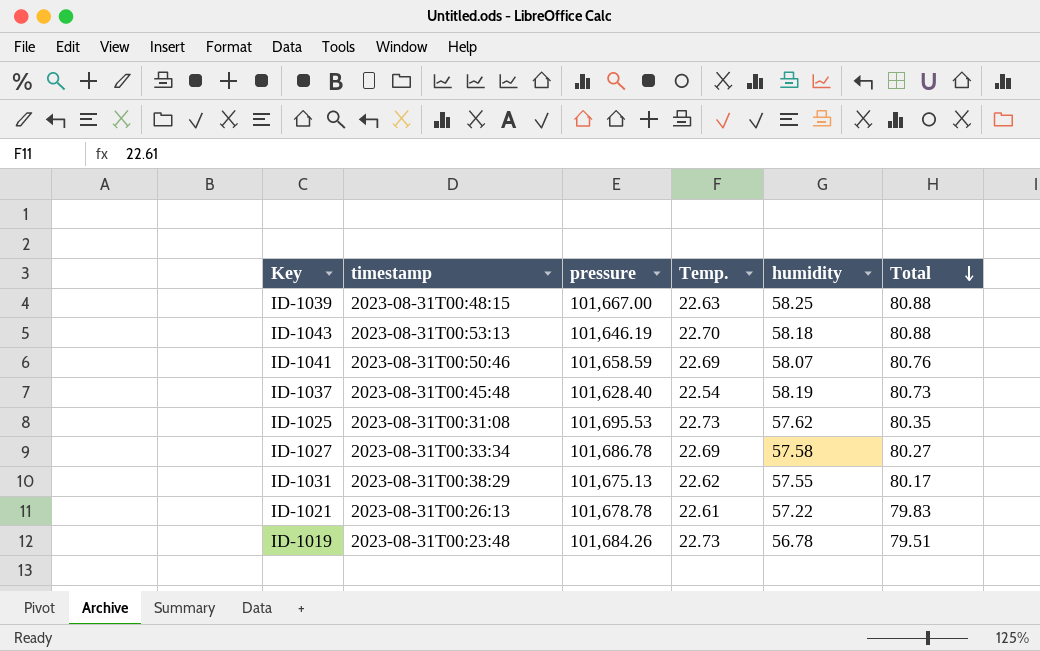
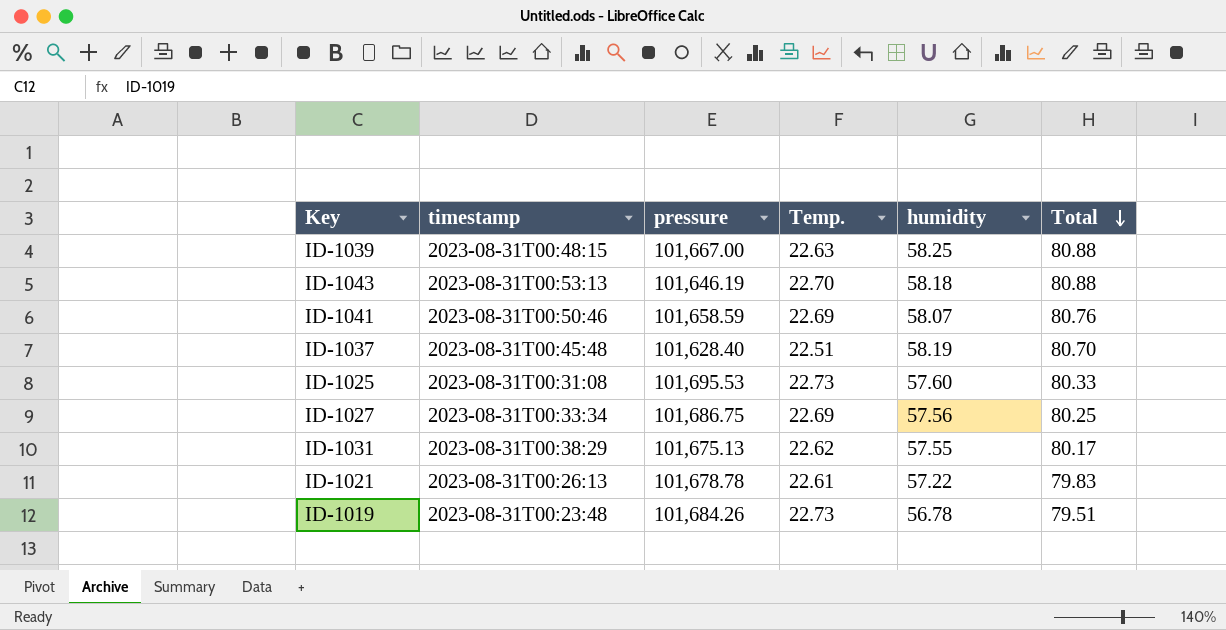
ID-1037 | Temp.: 22.54 -> 22.51
ID-1037 | Total: 80.73 -> 80.70
ID-1025 | humidity: 57.62 -> 57.60
ID-1025 | Total: 80.35 -> 80.33
ID-1027 | pressure: 101,686.78 -> 101,686.75
ID-1027 | humidity: 57.58 -> 57.56
ID-1027 | Total: 80.27 -> 80.25

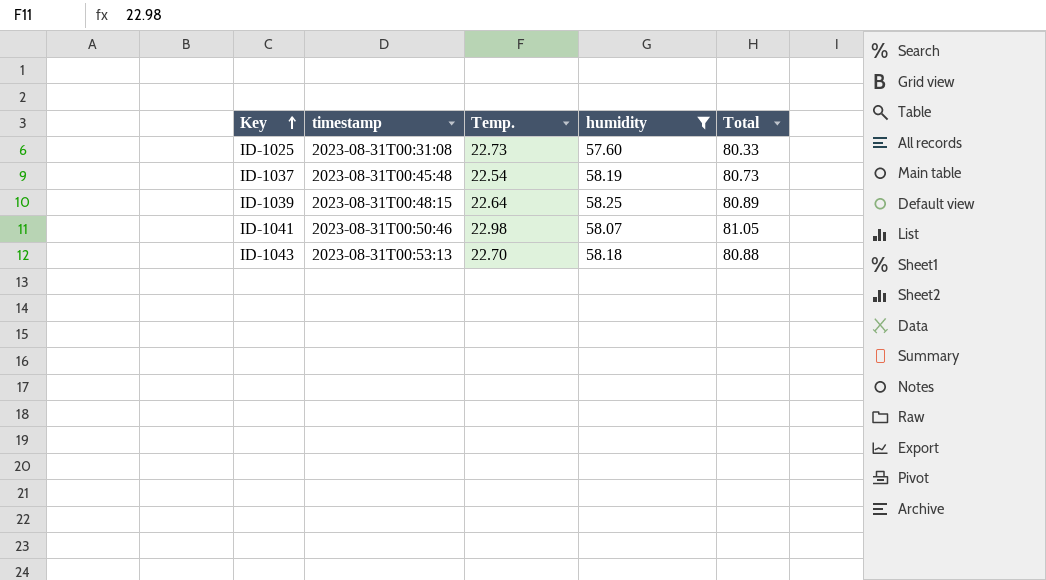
filter: none -> humidity >= 57.60
row order: Total descending -> Key ascending
column pressure | position: 3 -> none
ID-1037 | Temp.: 22.51 -> 22.54
ID-1037 | Total: 80.70 -> 80.73
ID-1039 | Temp.: 22.63 -> 22.64
ID-1039 | Total: 80.88 -> 80.89
ID-1041 | Temp.: 22.69 -> 22.98
ID-1041 | Total: 80.76 -> 81.05

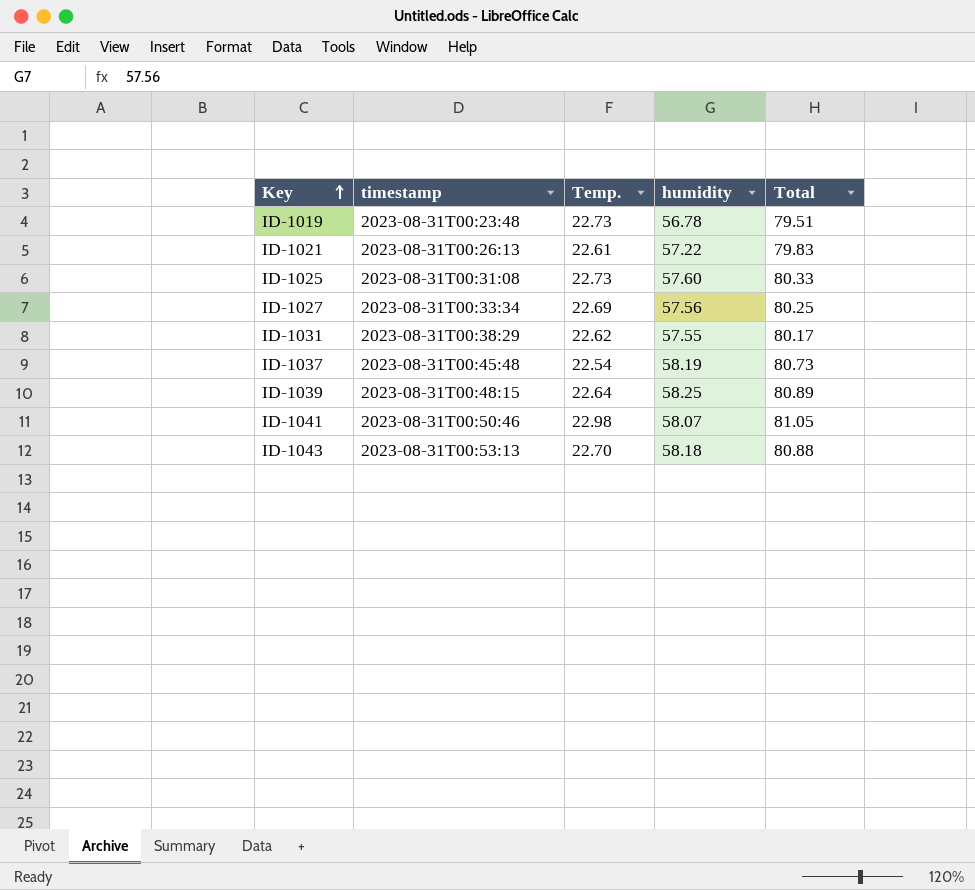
filter: humidity >= 57.60 -> none

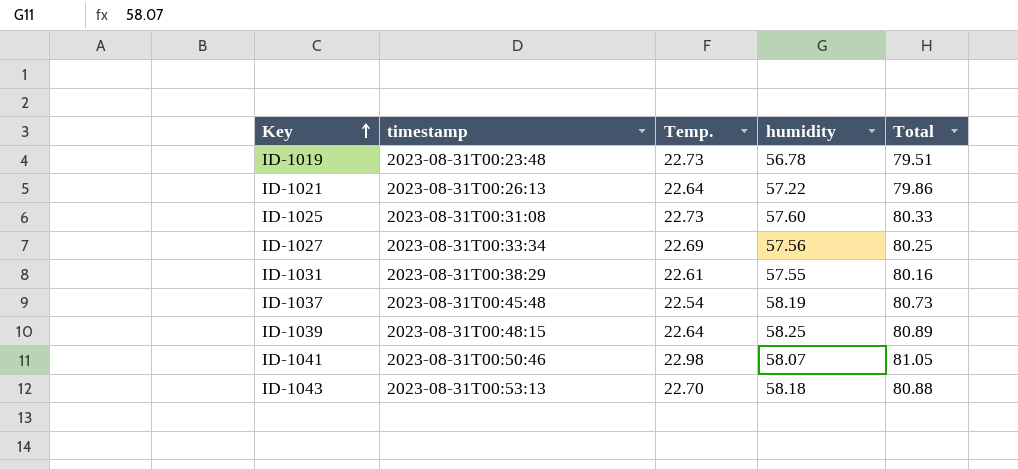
ID-1021 | Temp.: 22.61 -> 22.64
ID-1021 | Total: 79.83 -> 79.86
ID-1031 | Temp.: 22.62 -> 22.61
ID-1031 | Total: 80.17 -> 80.16

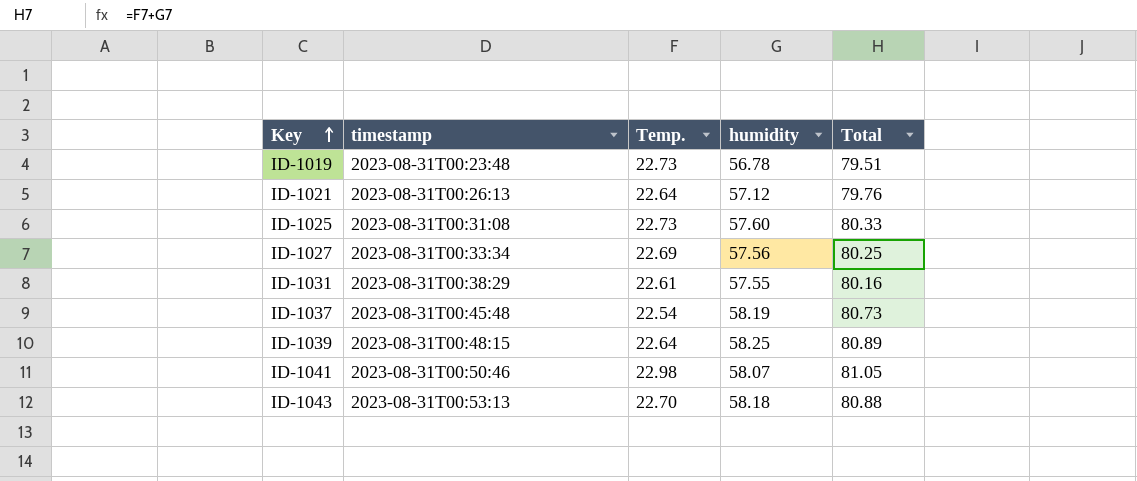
ID-1021 | humidity: 57.22 -> 57.12
ID-1021 | Total: 79.86 -> 79.76

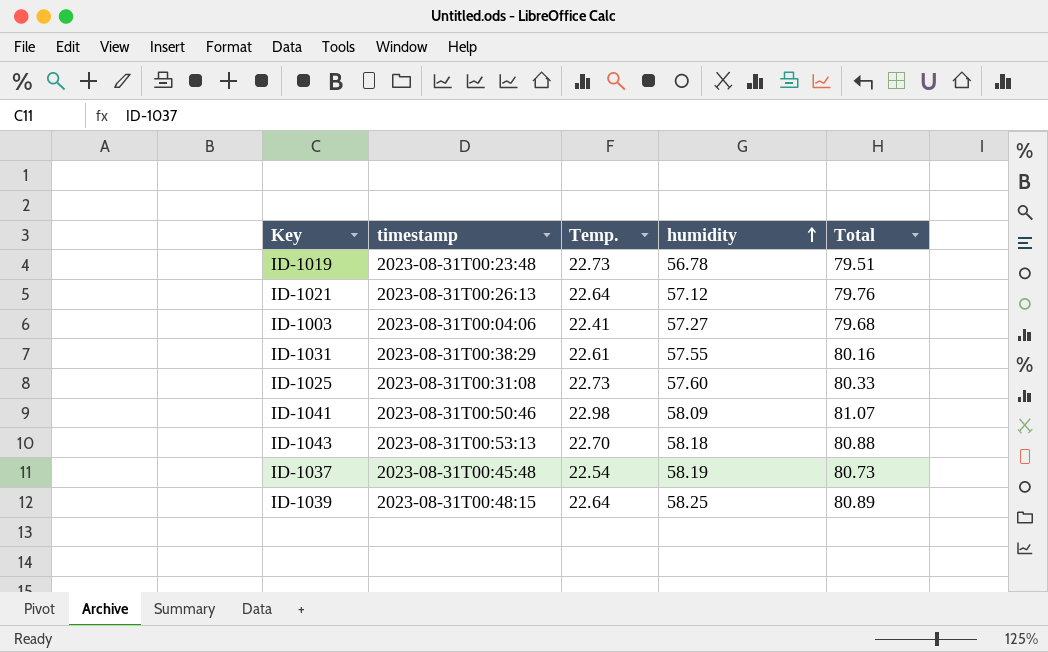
row order: Key ascending -> humidity ascending
row ID-1027: 2023-08-31T00:33:34 | 22.69 | 57.56 | 80.25 -> none
row ID-1003: none -> 2023-08-31T00:04:06 | 22.41 | 57.27 | 79.68
ID-1041 | humidity: 58.07 -> 58.09
ID-1041 | Total: 81.05 -> 81.07

